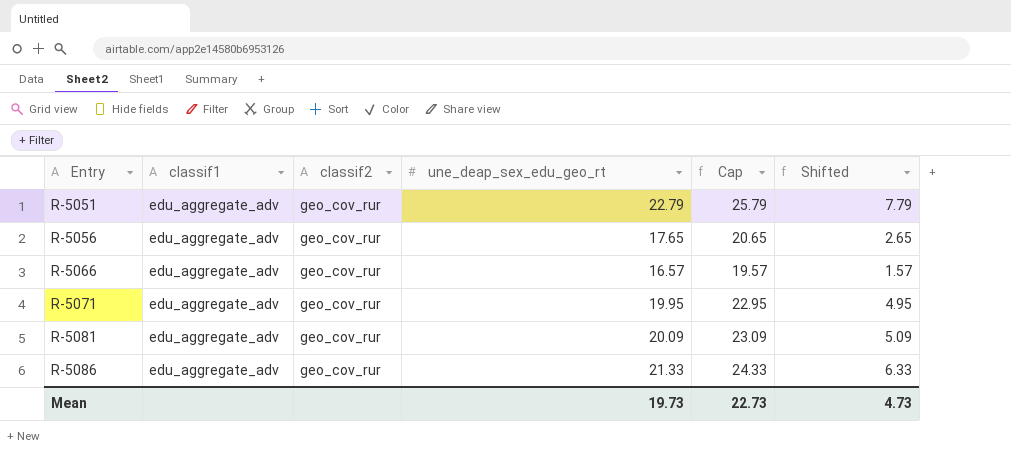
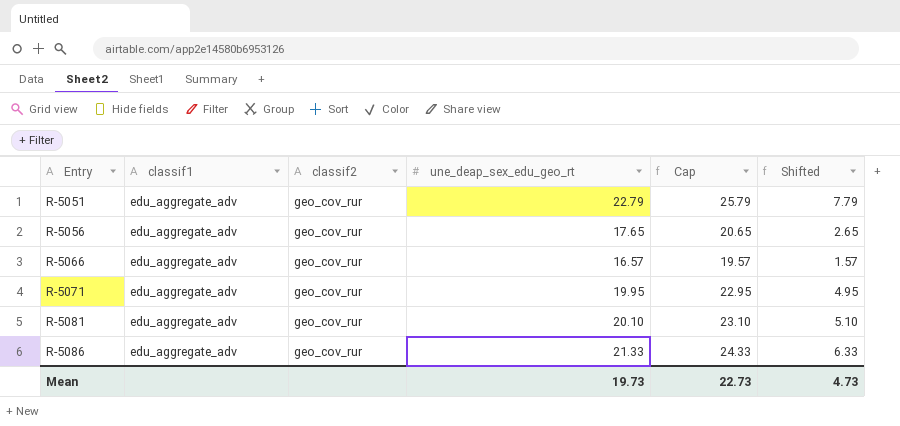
R-5081 | une_deap_sex_edu_geo_rt: 20.09 -> 20.10
R-5081 | Cap: 23.09 -> 23.10
R-5081 | Shifted: 5.09 -> 5.10

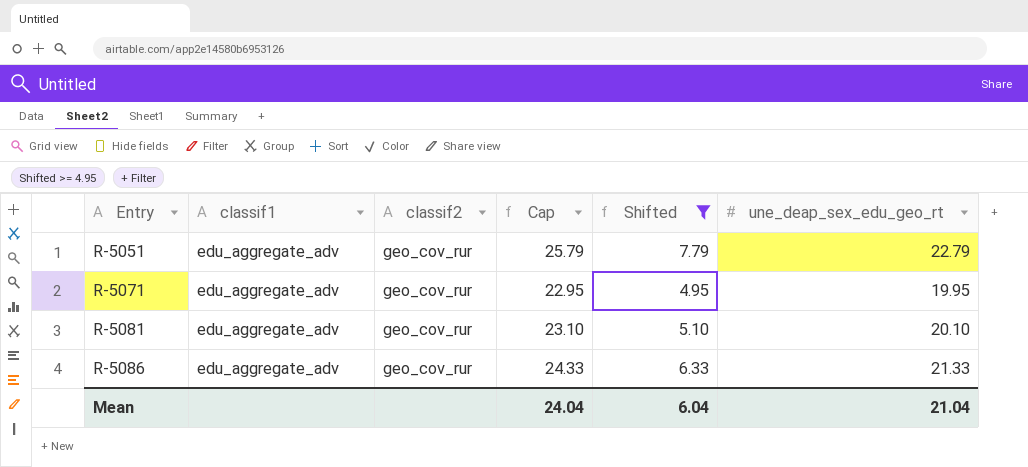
filter: none -> Shifted >= 4.95
column une_deap_sex_edu_geo_rt | position: 4 -> 6
Mean | Cap: 22.73 -> 24.04
Mean | Shifted: 4.73 -> 6.04
Mean | une_deap_sex_edu_geo_rt: 19.73 -> 21.04

